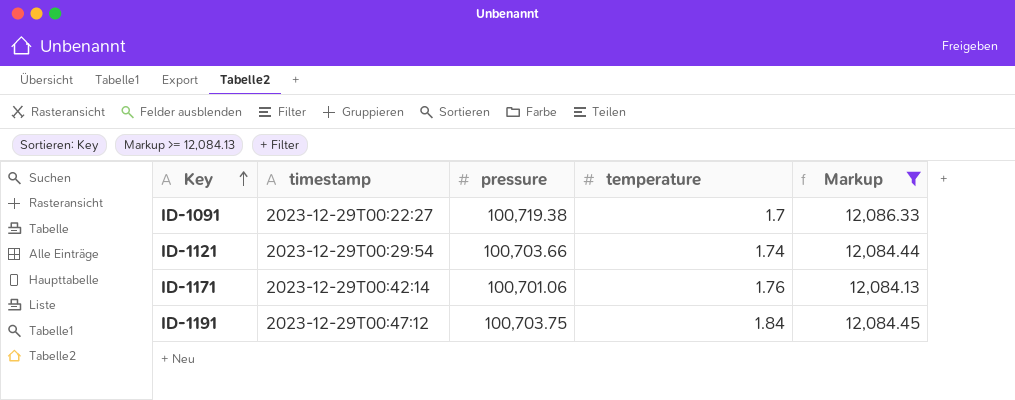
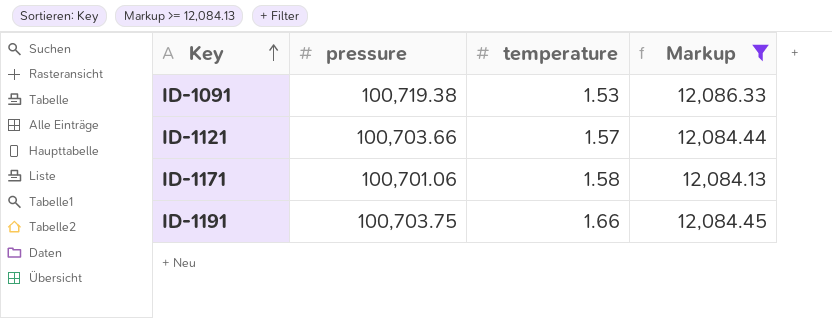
column timestamp | position: 2 -> none
ID-1091 | temperature: 1.7 -> 1.53
ID-1121 | temperature: 1.74 -> 1.57
ID-1171 | temperature: 1.76 -> 1.58
ID-1191 | temperature: 1.84 -> 1.66

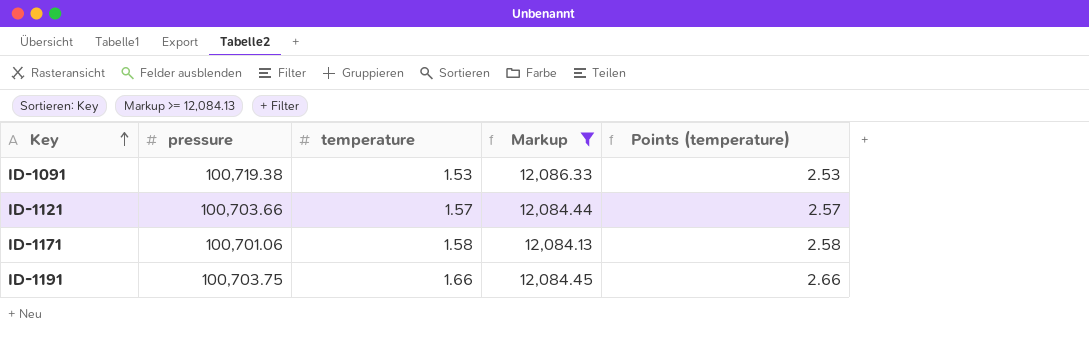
column Points (temperature) | formula: none -> [temperature] + 1

